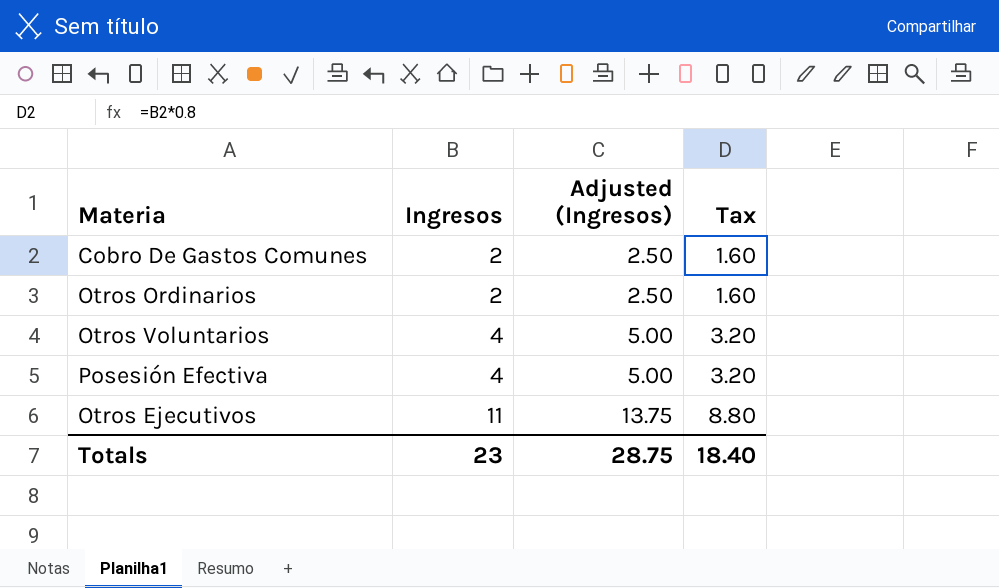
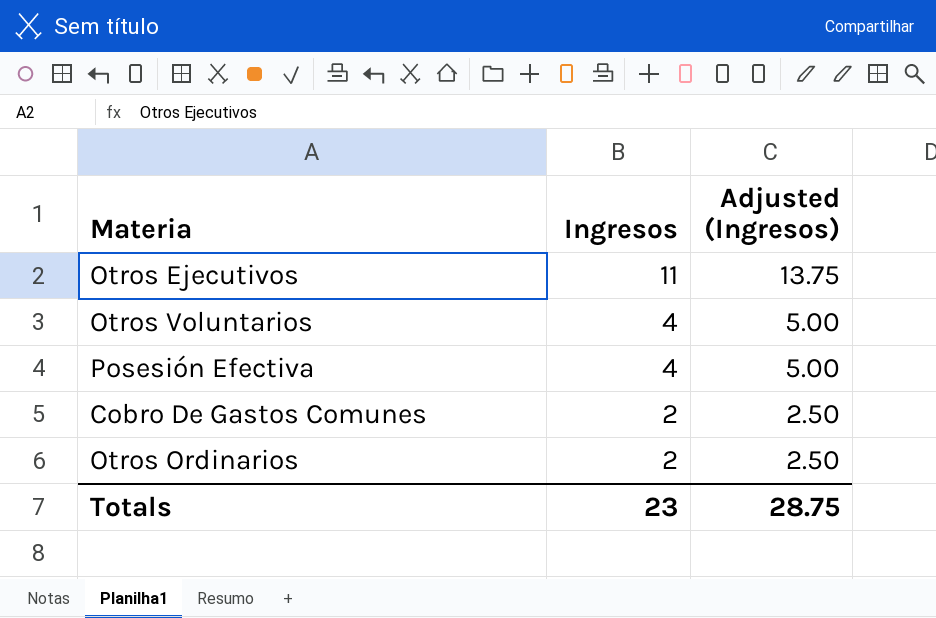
row order: Ingresos ascending -> Ingresos descending
column Tax | formula: [Ingresos] * 0.8 -> none

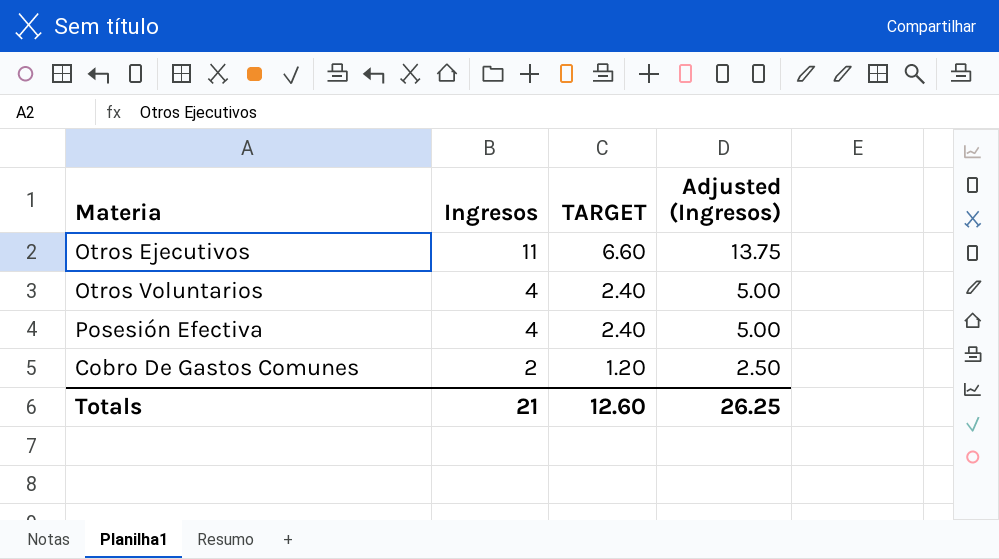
column TARGET | formula: none -> [Ingresos] * 0.6
row Otros Ordinarios: 2 | 2.50 -> none
Totals | Ingresos: 23 -> 21
Totals | Adjusted (Ingresos): 28.75 -> 26.25

